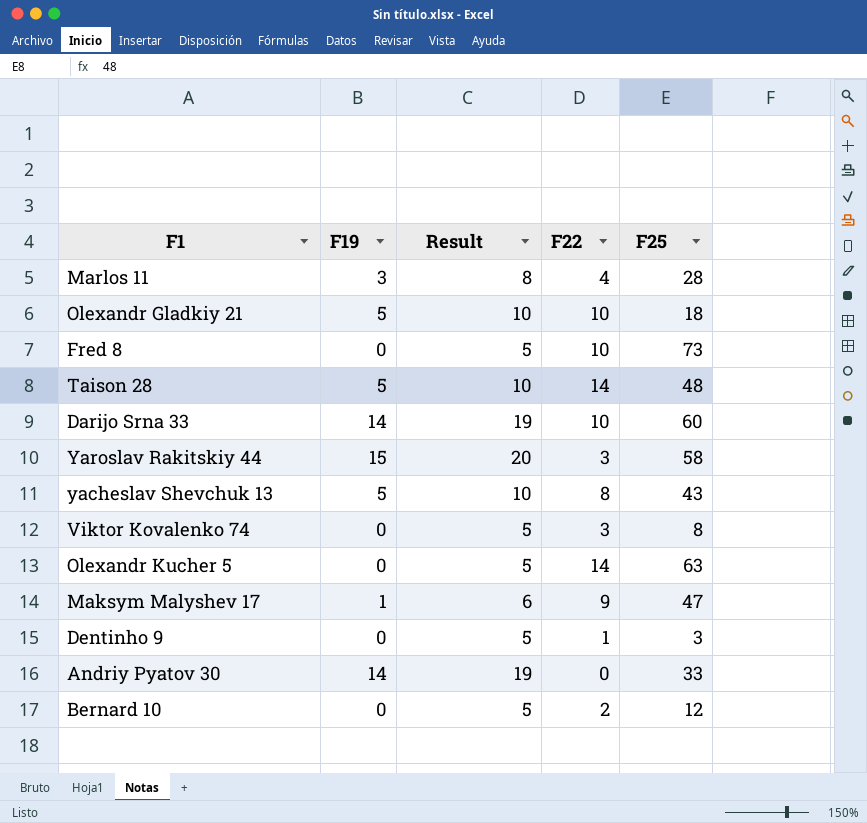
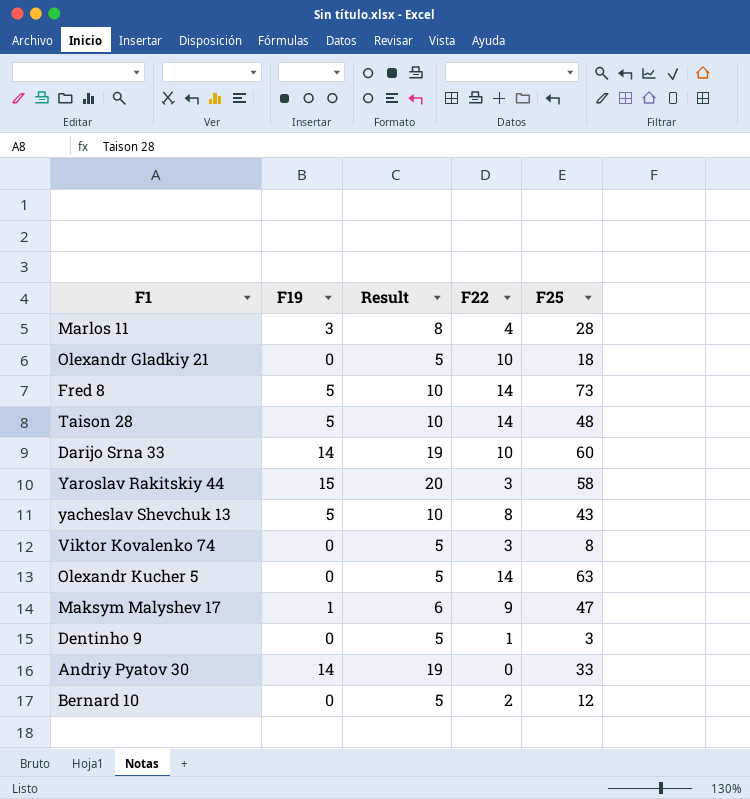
Olexandr Gladkiy 21 | F19: 5 -> 0
Olexandr Gladkiy 21 | Result: 10 -> 5
Fred 8 | F19: 0 -> 5
Fred 8 | Result: 5 -> 10
Fred 8 | F22: 10 -> 14

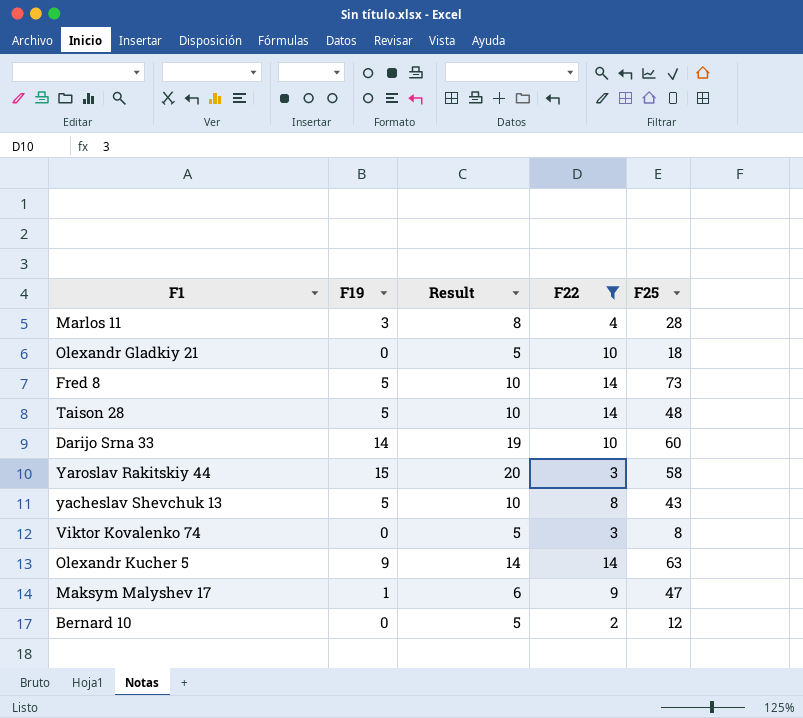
filter: none -> F22 >= 2
Olexandr Kucher 5 | F19: 0 -> 9
Olexandr Kucher 5 | Result: 5 -> 14

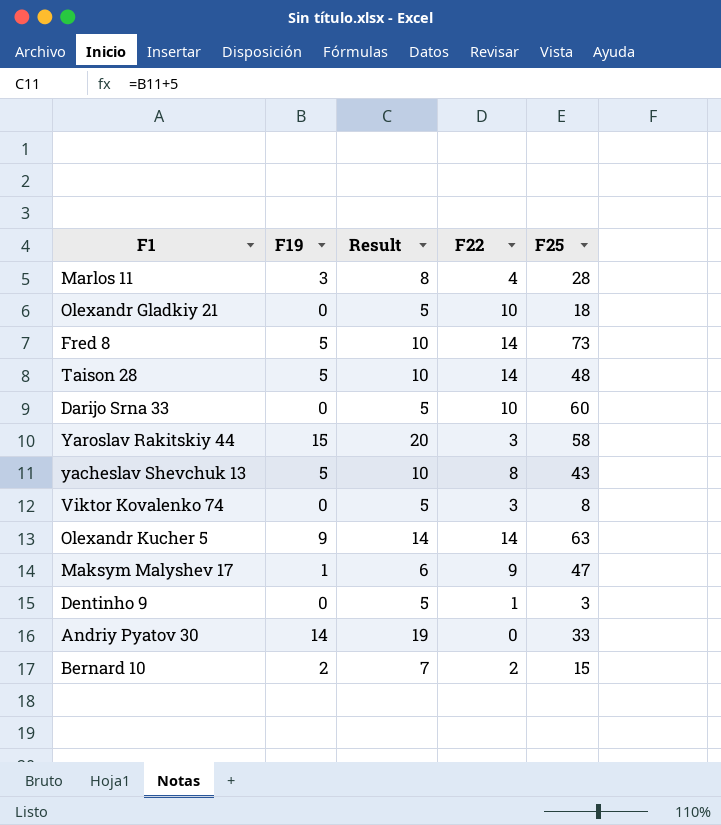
filter: F22 >= 2 -> none
Darijo Srna 33 | F19: 14 -> 0
Darijo Srna 33 | Result: 19 -> 5
Bernard 10 | F19: 0 -> 2
Bernard 10 | Result: 5 -> 7
Bernard 10 | F25: 12 -> 15

